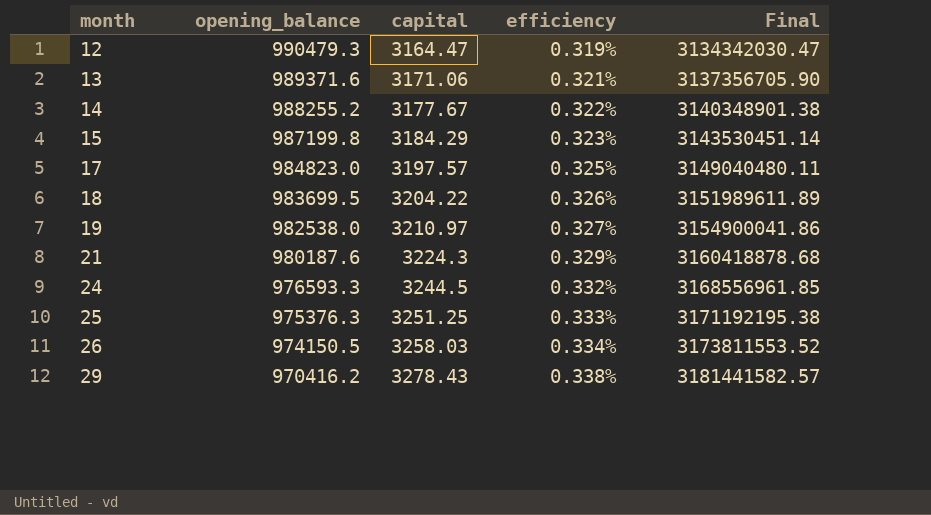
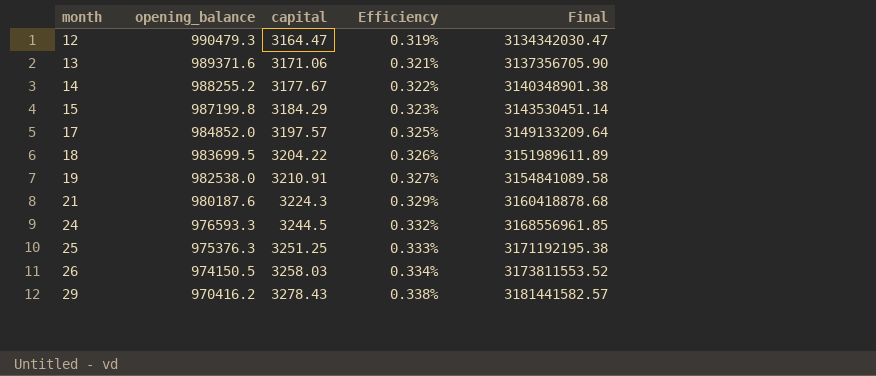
column name: efficiency -> Efficiency
17 | opening_balance: 984823.0 -> 984852.0
17 | Final: 3149040480.11 -> 3149133209.64
19 | capital: 3210.97 -> 3210.91
19 | Final: 3154900041.86 -> 3154841089.58

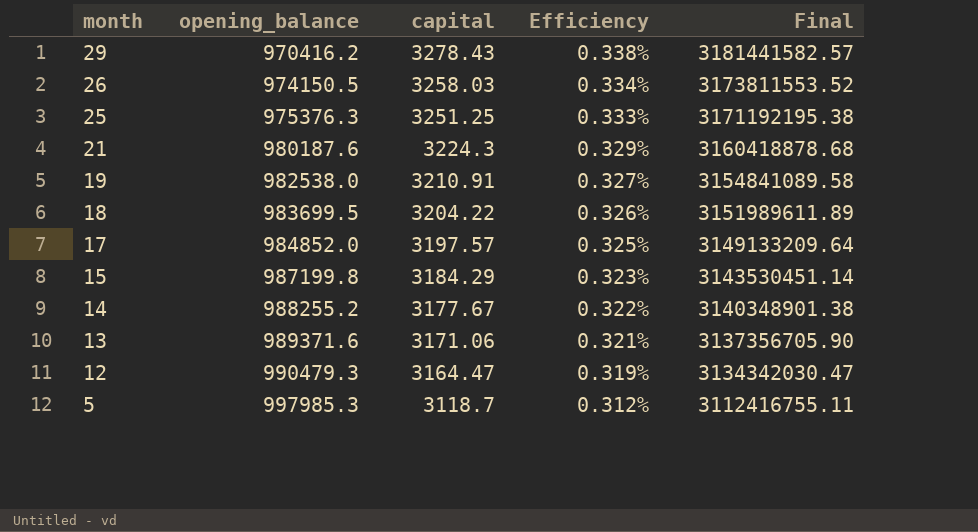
row order: month ascending -> month descending
row 24: 976593.3 | 3244.5 | 0.332% | 3168556961.85 -> none
row 5: none -> 997985.3 | 3118.7 | 0.312% | 3112416755.11

